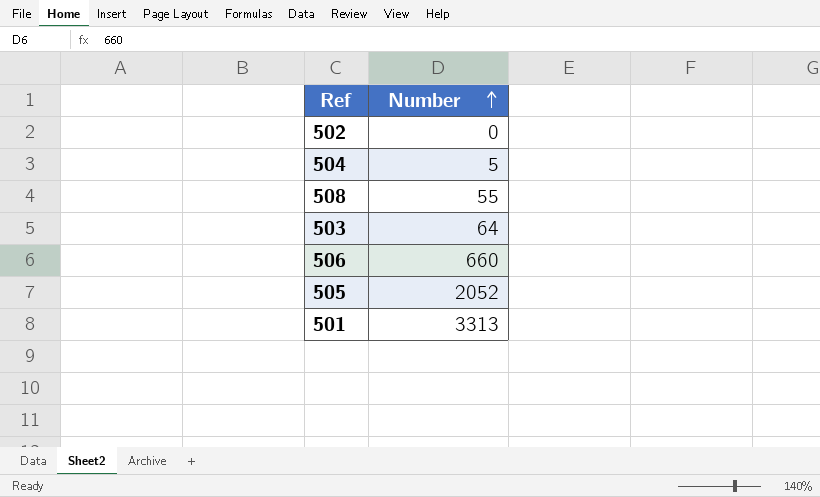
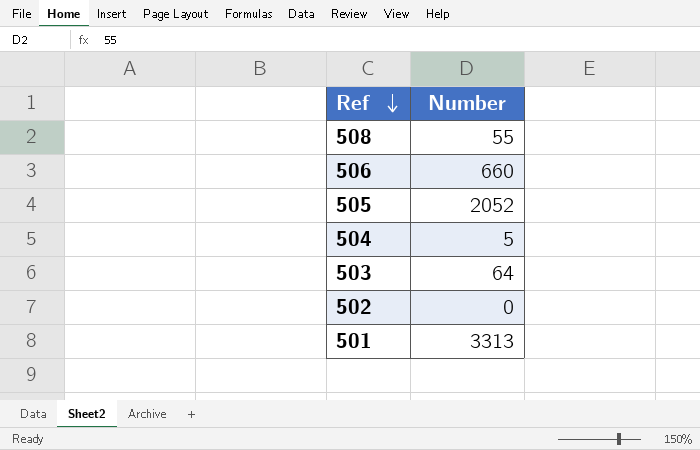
row order: Number ascending -> Ref descending

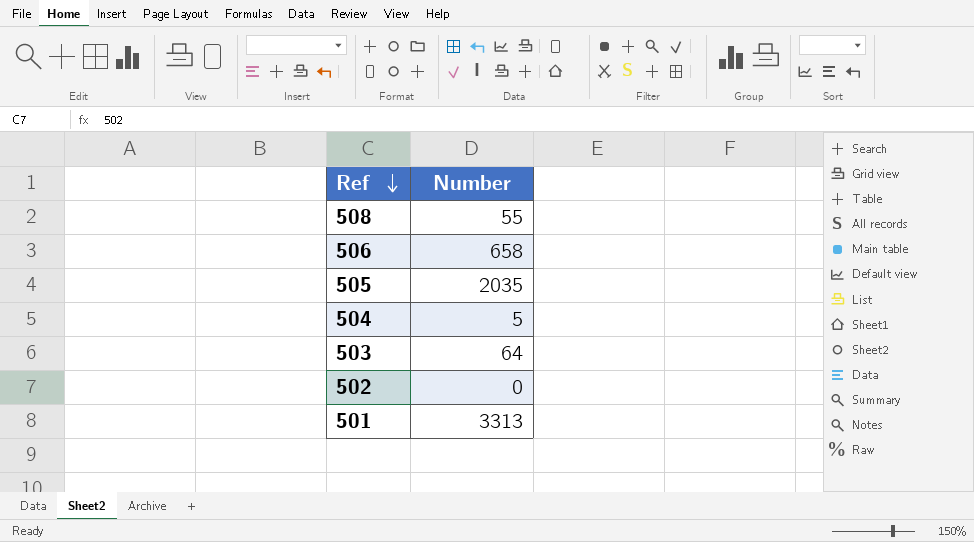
506 | Number: 660 -> 658
505 | Number: 2052 -> 2035

